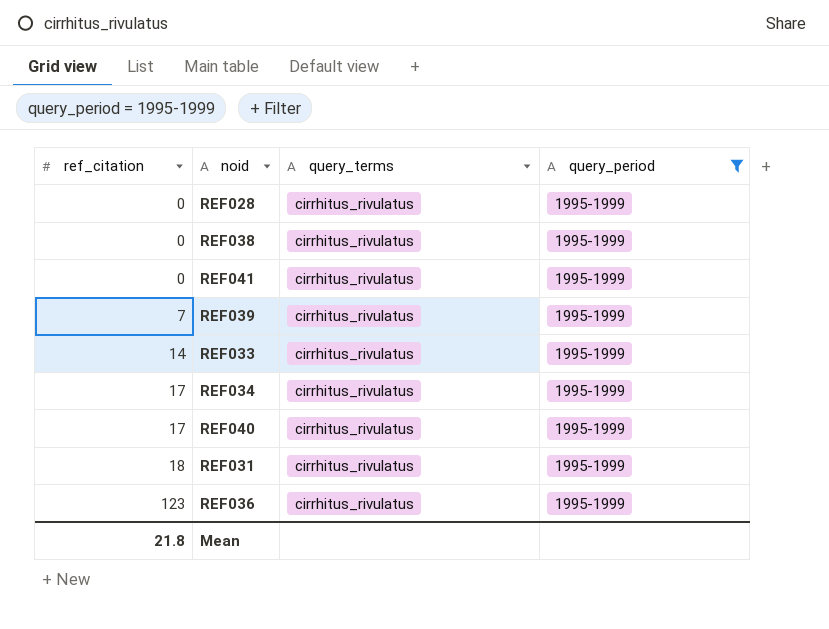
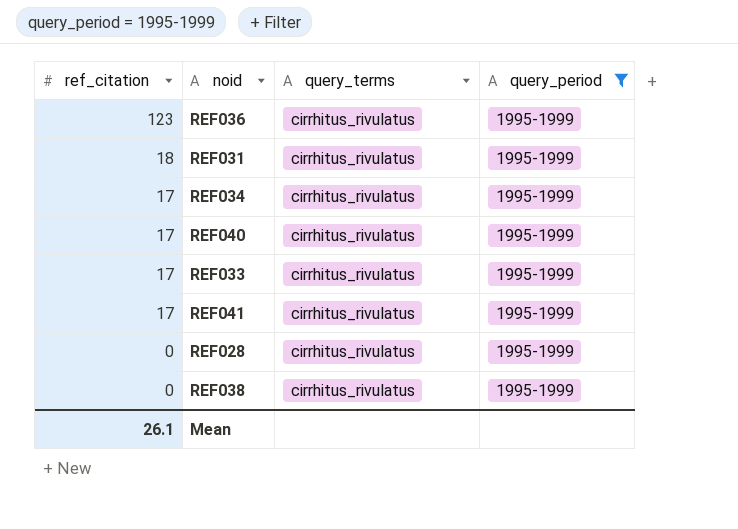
row order: ref_citation ascending -> ref_citation descending
row REF039: 7 | cirrhitus_rivulatus | 1995-1999 -> none
REF033 | ref_citation: 14 -> 17
REF041 | ref_citation: 0 -> 17
Mean | ref_citation: 21.8 -> 26.1

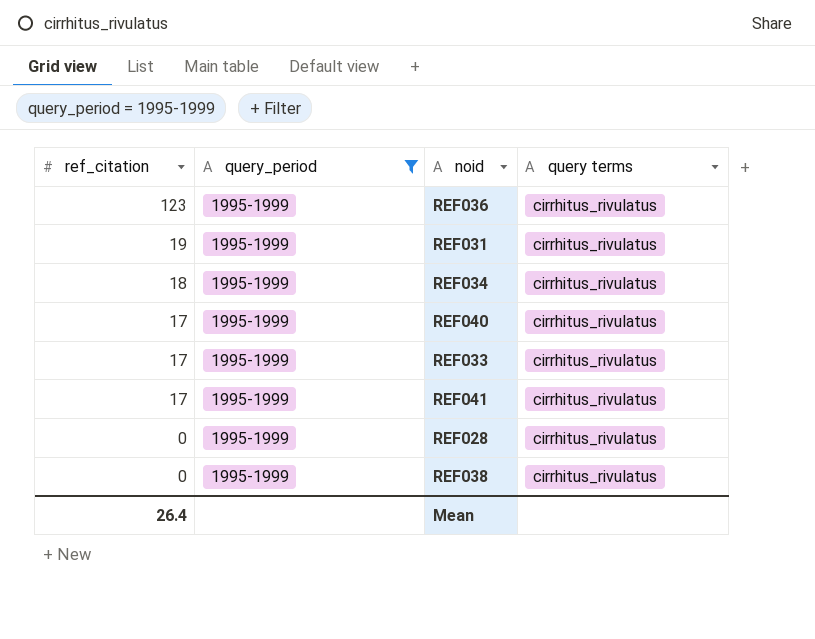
column query_period | position: 4 -> 2
column name: query_terms -> query terms
REF031 | ref_citation: 18 -> 19
REF034 | ref_citation: 17 -> 18
Mean | ref_citation: 26.1 -> 26.4

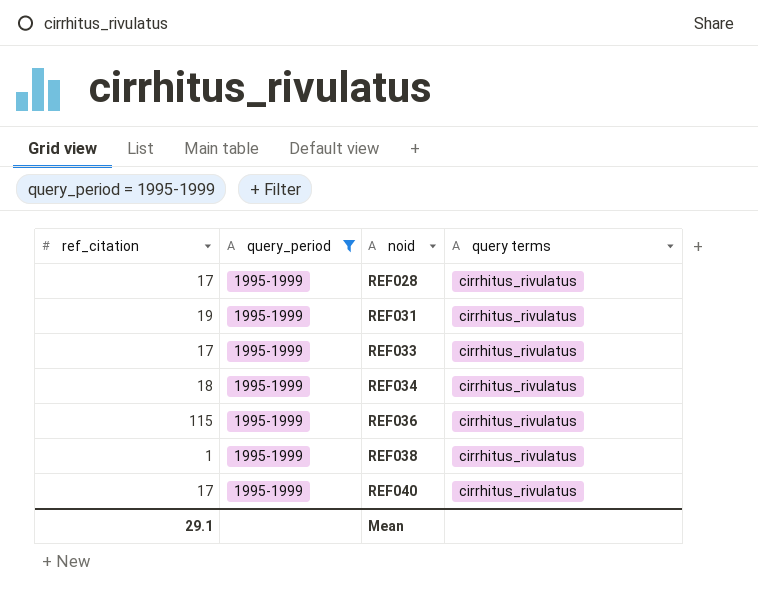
row order: ref_citation descending -> noid ascending
row REF041: 17 | 1995-1999 | cirrhitus_rivulatus -> none
REF028 | ref_citation: 0 -> 17
REF036 | ref_citation: 123 -> 115
REF038 | ref_citation: 0 -> 1
Mean | ref_citation: 26.4 -> 29.1

